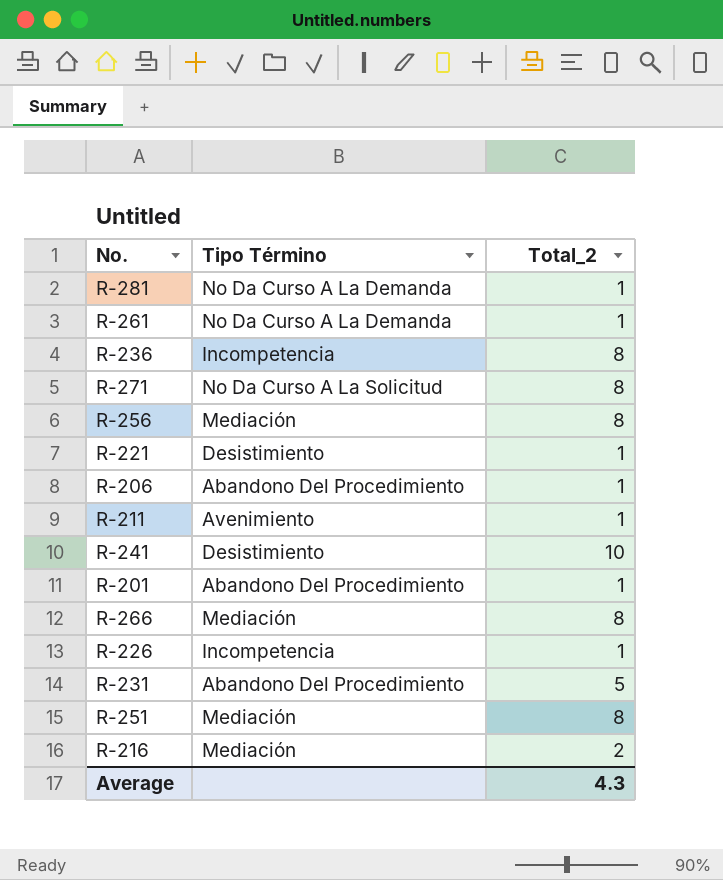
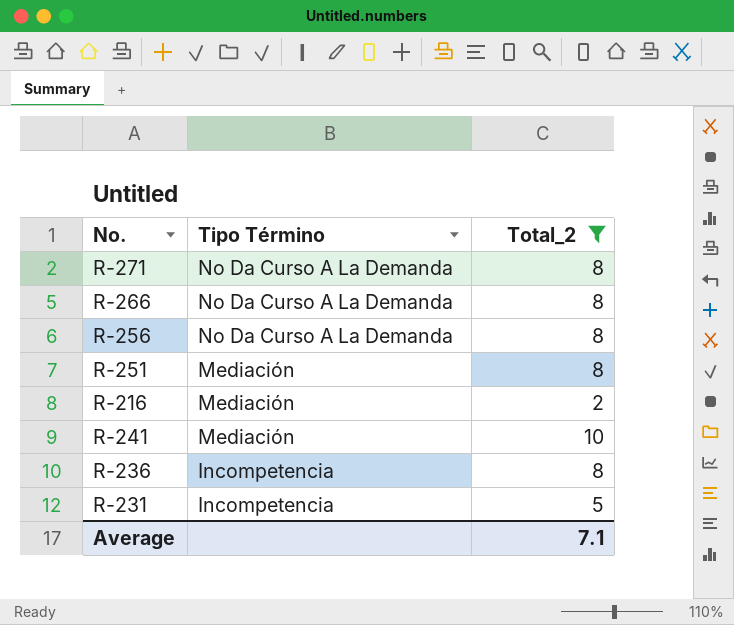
filter: none -> Total_2 != 1
row order: none -> Tipo Término descending
R-271 | Tipo Término: No Da Curso A La Solicitud -> No Da Curso A La Demanda
R-266 | Tipo Término: Mediación -> No Da Curso A La Demanda
R-256 | Tipo Término: Mediación -> No Da Curso A La Demanda
R-241 | Tipo Término: Desistimiento -> Mediación
R-231 | Tipo Término: Abandono Del Procedimiento -> Incompetencia
Average | Total_2: 4.3 -> 7.1

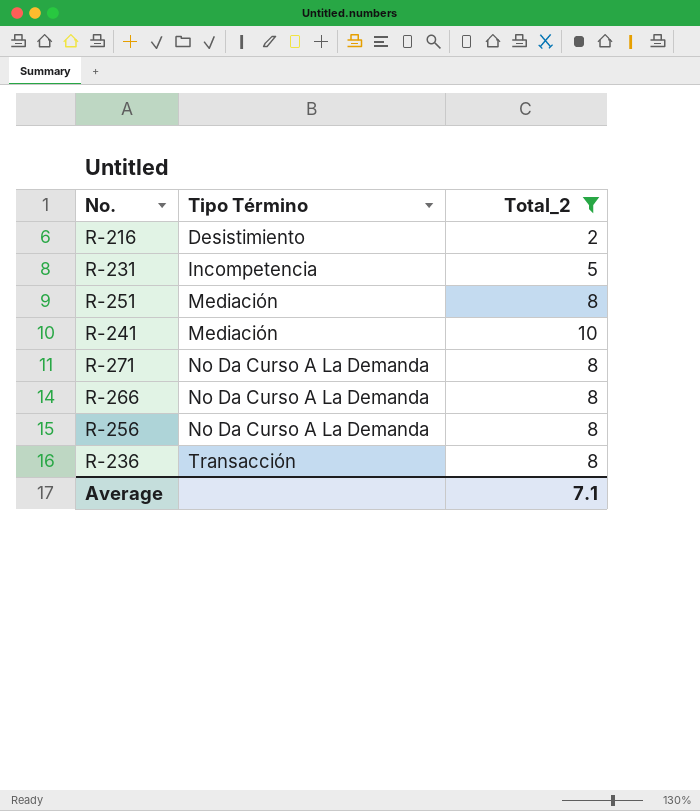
row order: Tipo Término descending -> Tipo Término ascending
R-216 | Tipo Término: Mediación -> Desistimiento
R-236 | Tipo Término: Incompetencia -> Transacción

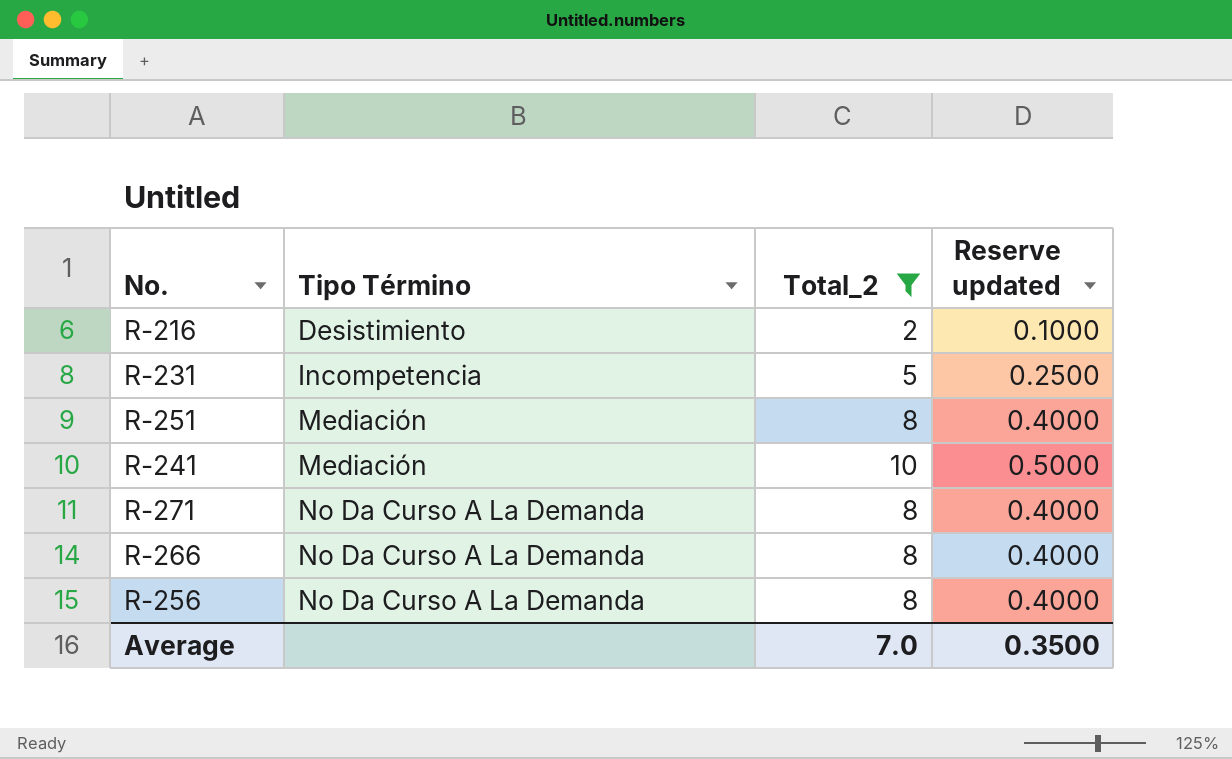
column Reserve updated | formula: none -> [Total_2] * 0.05
row R-236: Transacción | 8 -> none
Average | Total_2: 7.1 -> 7.0

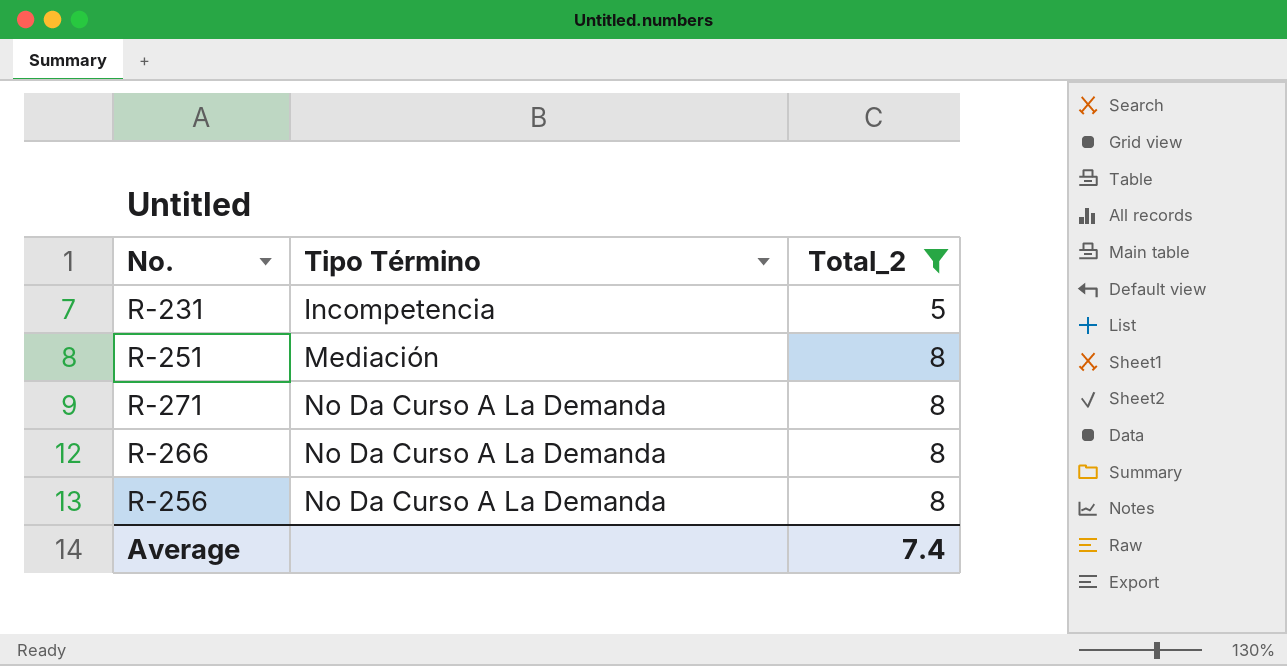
column Reserve updated | formula: [Total_2] * 0.05 -> none
row R-216: Desistimiento | 2 | 0.1000 -> none
row R-241: Mediación | 10 | 0.5000 -> none
Average | Total_2: 7.0 -> 7.4

